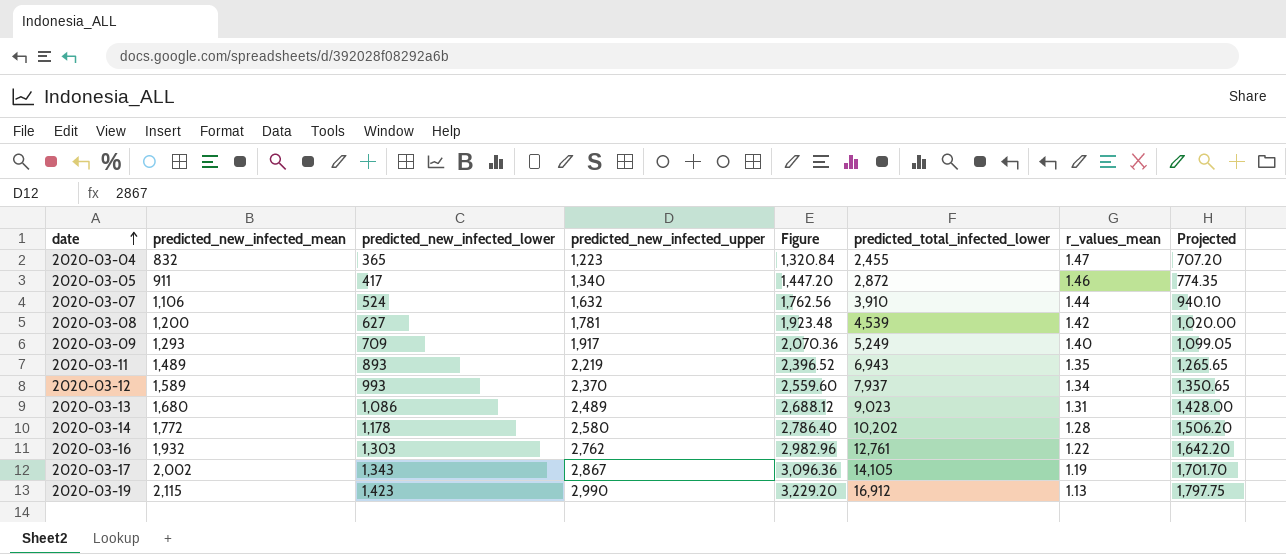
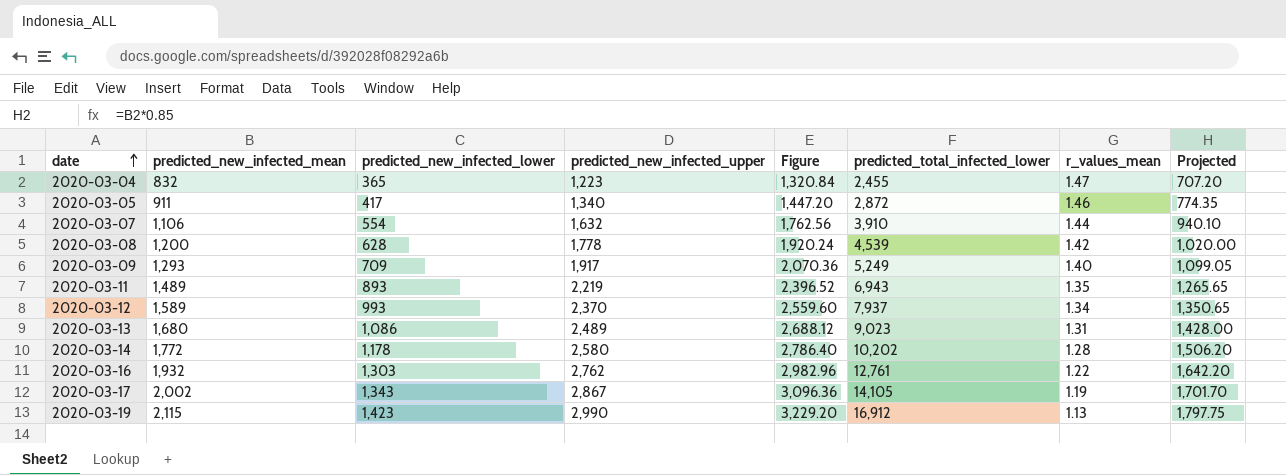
2020-03-07 | predicted_new_infected_lower: 524 -> 554
2020-03-08 | predicted_new_infected_lower: 627 -> 628
2020-03-08 | predicted_new_infected_upper: 1,781 -> 1,778
2020-03-08 | Figure: 1,923.48 -> 1,920.24

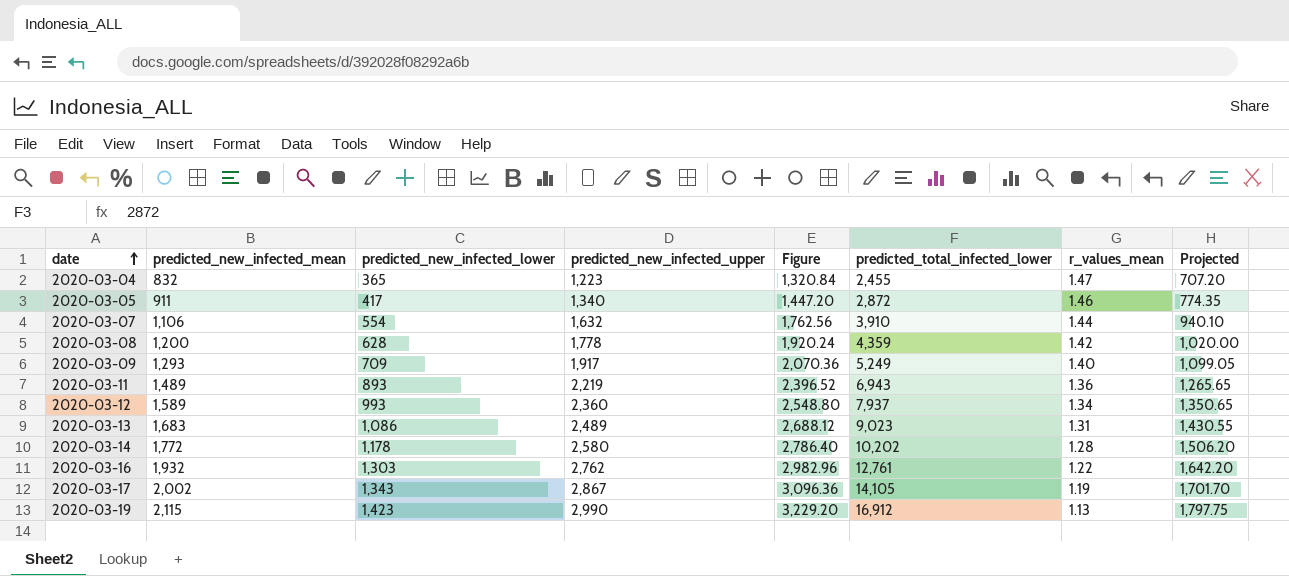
2020-03-08 | predicted_total_infected_lower: 4,539 -> 4,359
2020-03-11 | r_values_mean: 1.35 -> 1.36
2020-03-12 | predicted_new_infected_upper: 2,370 -> 2,360
2020-03-12 | Figure: 2,559.60 -> 2,548.80
2020-03-13 | predicted_new_infected_mean: 1,680 -> 1,683
2020-03-13 | Projected: 1,428.00 -> 1,430.55

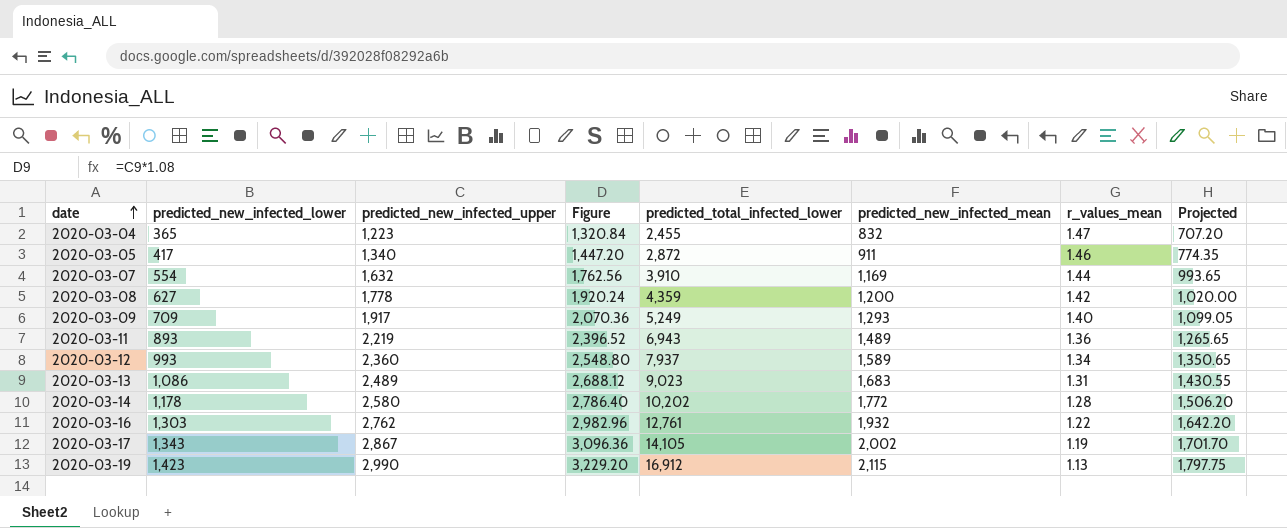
column predicted_new_infected_mean | position: 2 -> 6
2020-03-07 | predicted_new_infected_mean: 1,106 -> 1,169
2020-03-07 | Projected: 940.10 -> 993.65
2020-03-08 | predicted_new_infected_lower: 628 -> 627

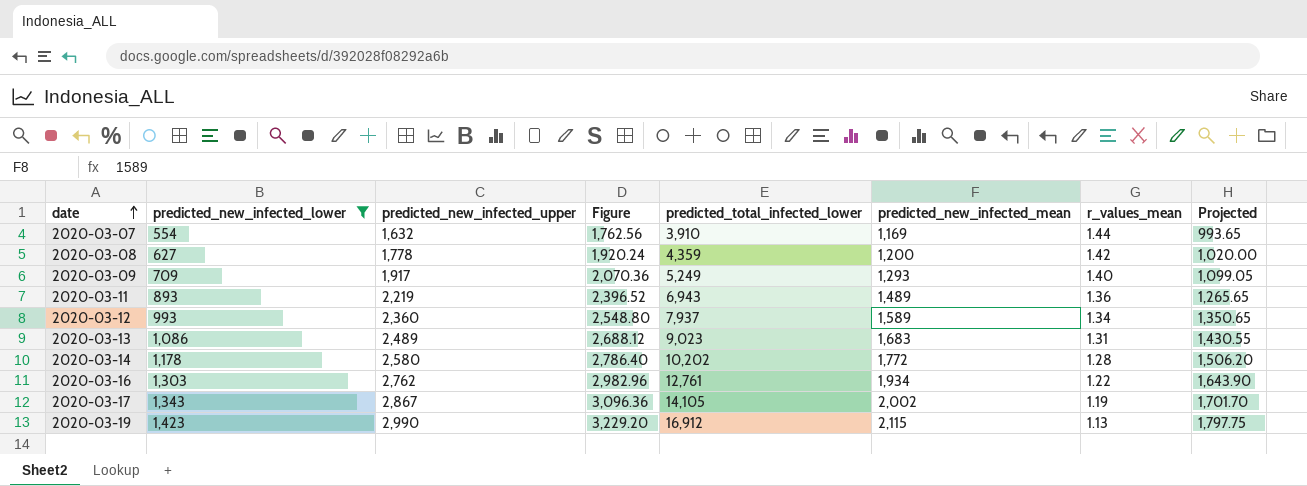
filter: none -> predicted_new_infected_lower >= 554
2020-03-16 | predicted_new_infected_mean: 1,932 -> 1,934
2020-03-16 | Projected: 1,642.20 -> 1,643.90

